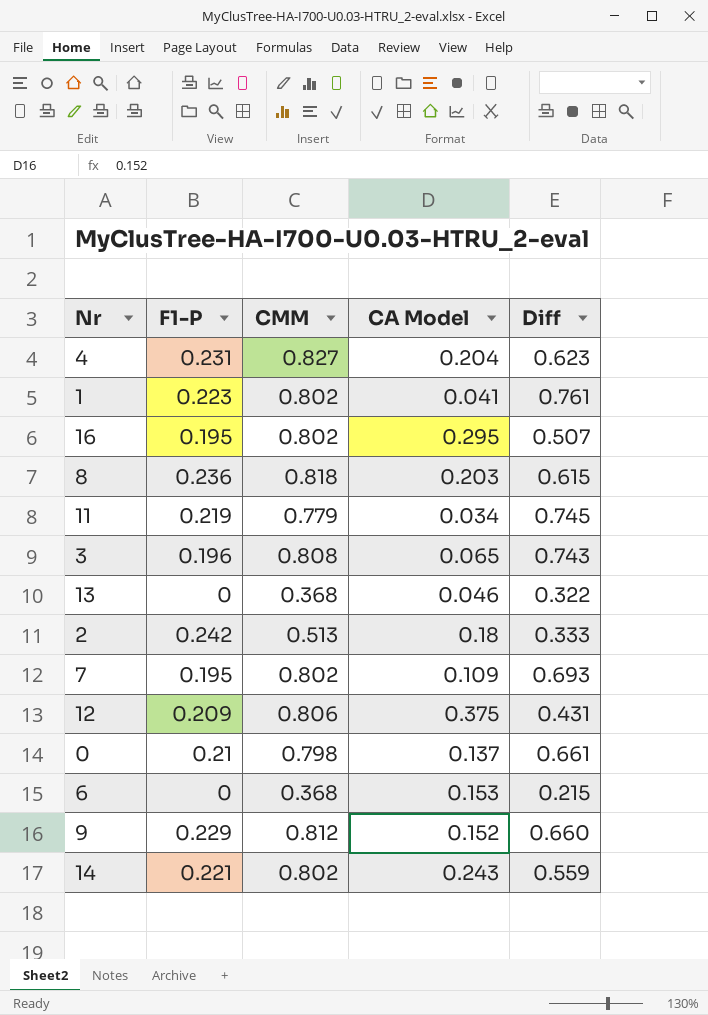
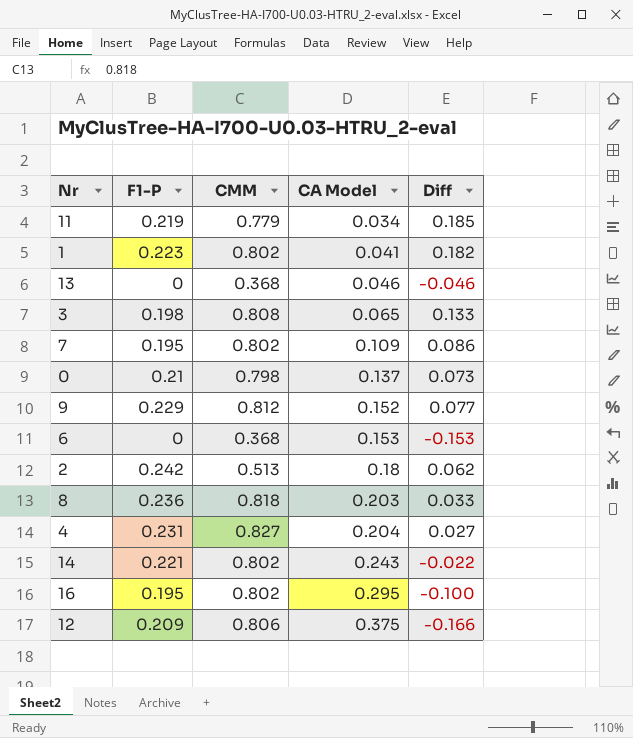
row order: none -> CA Model ascending
column Diff | formula: [CMM] - [CA Model] -> [F1-P] - [CA Model]
3 | F1-P: 0.196 -> 0.198

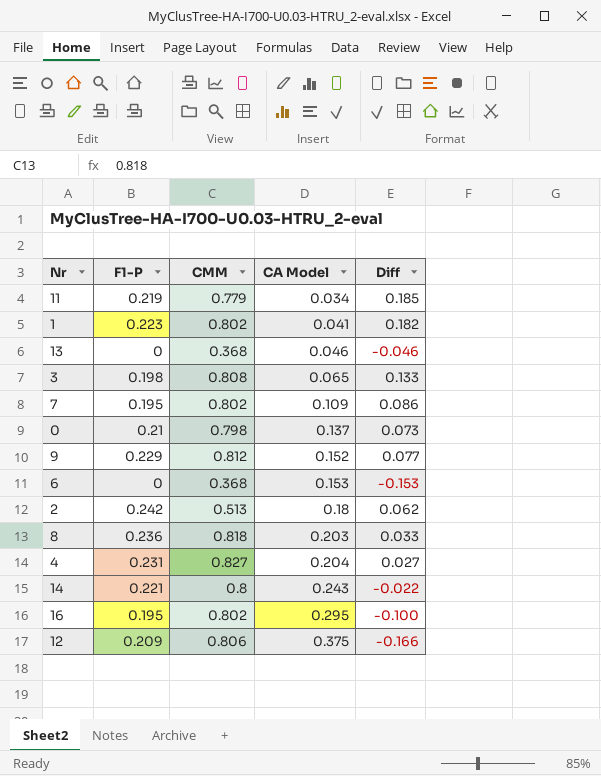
14 | CMM: 0.802 -> 0.8

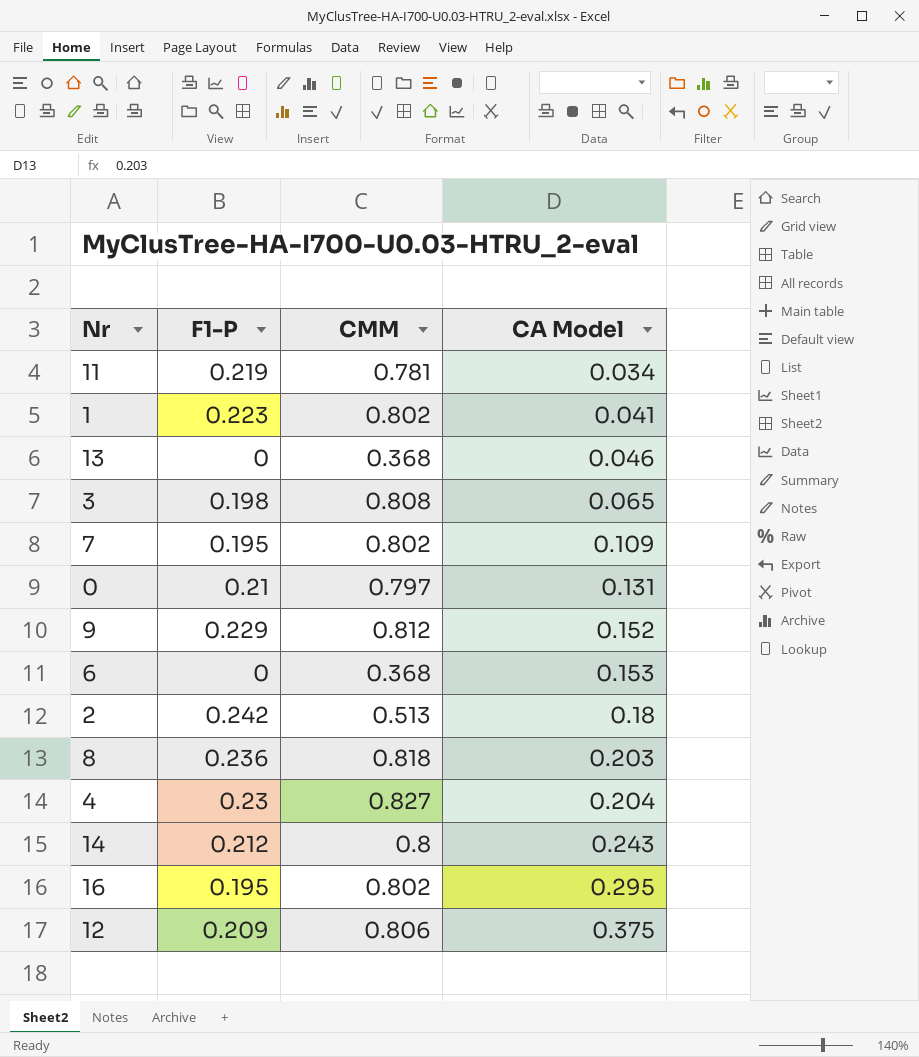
column Diff | formula: [F1-P] - [CA Model] -> none
11 | CMM: 0.779 -> 0.781
0 | CMM: 0.798 -> 0.797
0 | CA Model: 0.137 -> 0.131
4 | F1-P: 0.231 -> 0.23
14 | F1-P: 0.221 -> 0.212

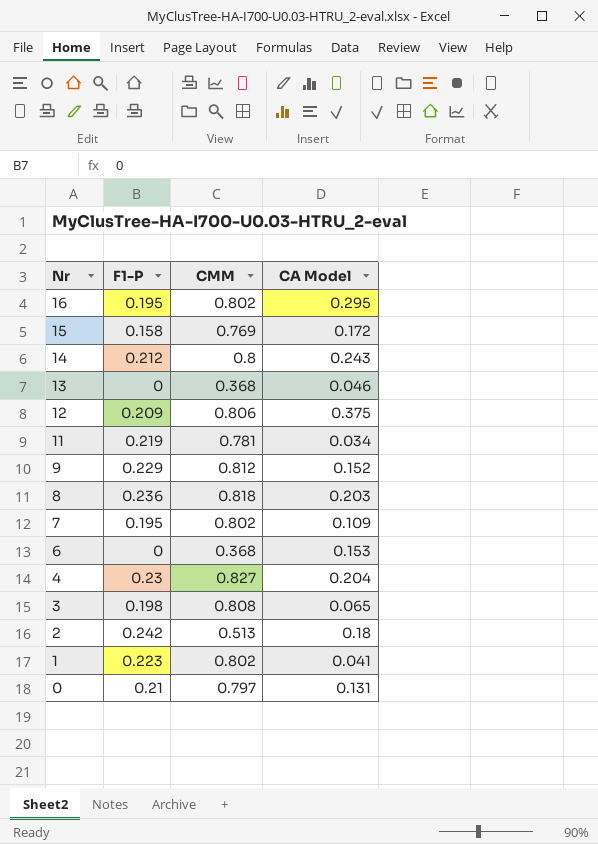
row order: CA Model ascending -> Nr descending
row 15: none -> 0.158 | 0.769 | 0.172

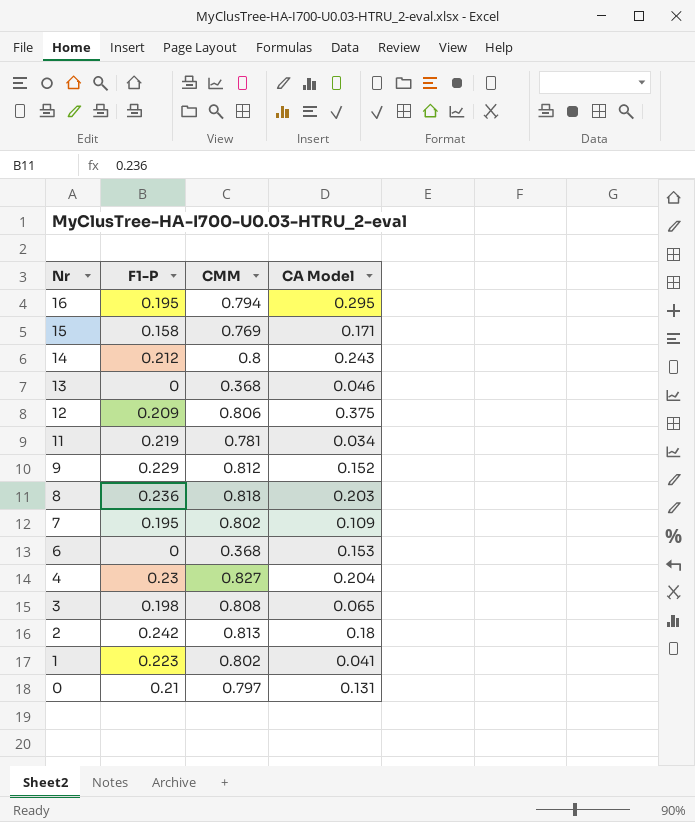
16 | CMM: 0.802 -> 0.794
15 | CA Model: 0.172 -> 0.171
2 | CMM: 0.513 -> 0.813

